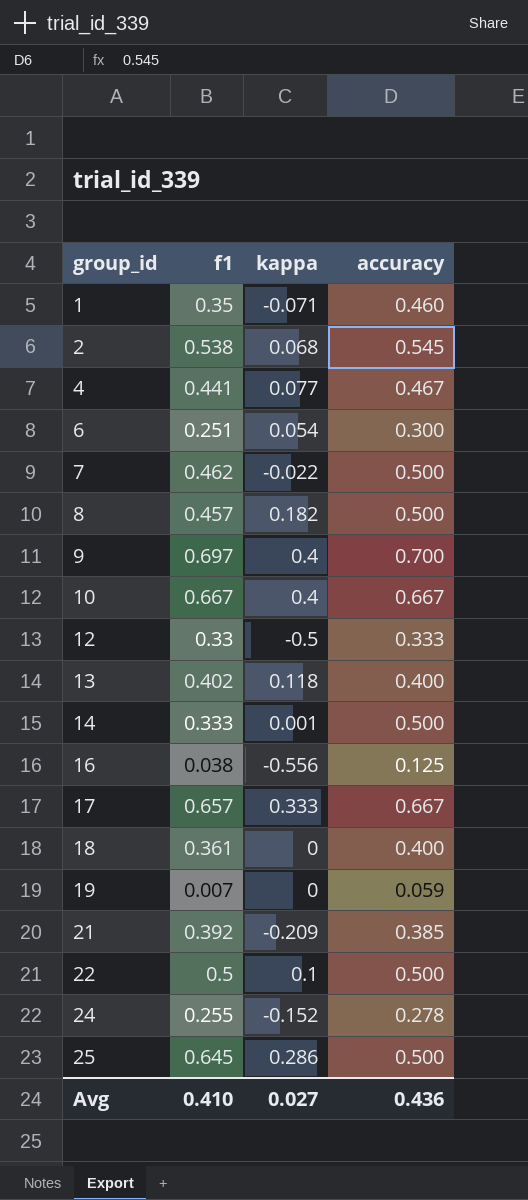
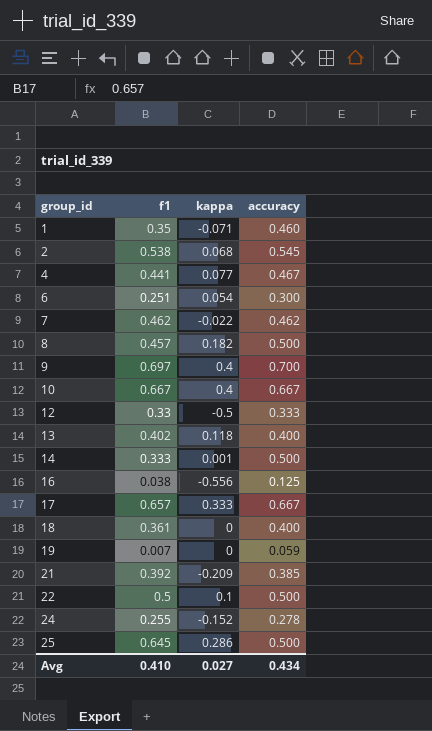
7 | accuracy: 0.500 -> 0.462
Avg | accuracy: 0.436 -> 0.434

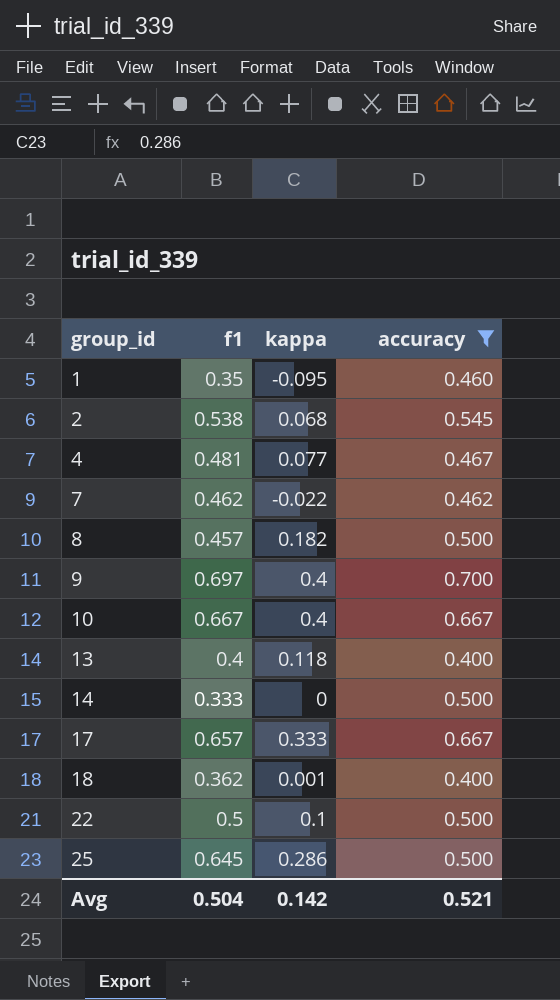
filter: none -> accuracy >= 0.400
1 | kappa: -0.071 -> -0.095
4 | f1: 0.441 -> 0.481
13 | f1: 0.402 -> 0.4
14 | kappa: 0.001 -> 0
18 | f1: 0.361 -> 0.362
18 | kappa: 0 -> 0.001
Avg | f1: 0.410 -> 0.504
Avg | kappa: 0.027 -> 0.142
Avg | accuracy: 0.434 -> 0.521

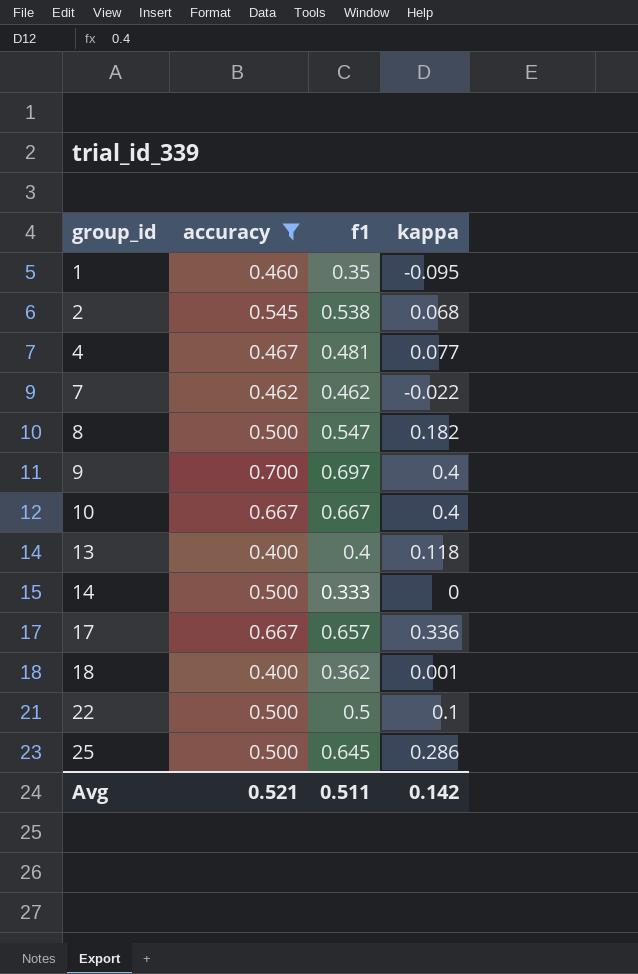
column accuracy | position: 4 -> 2
8 | f1: 0.457 -> 0.547
17 | kappa: 0.333 -> 0.336
Avg | f1: 0.504 -> 0.511

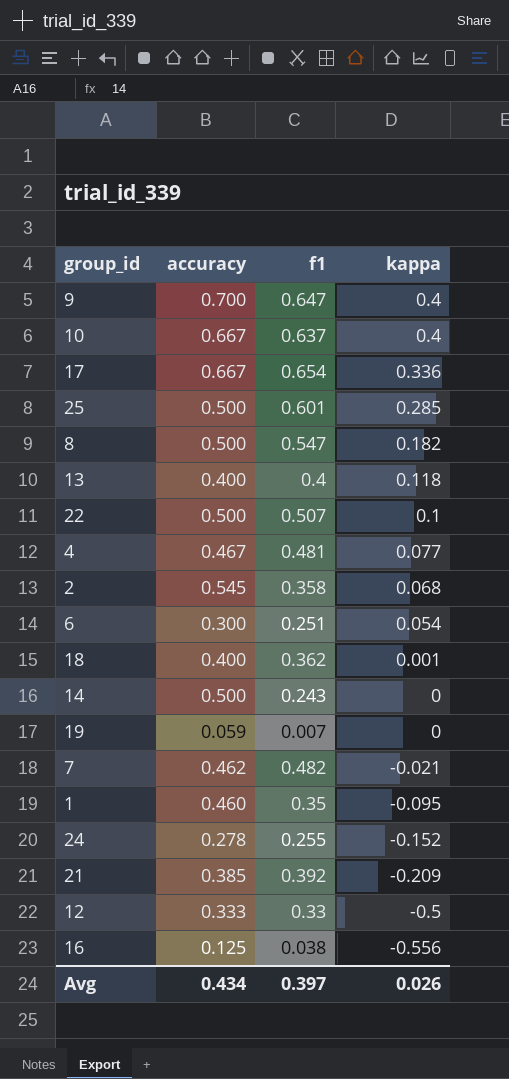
filter: accuracy >= 0.400 -> none
row order: group_id ascending -> kappa descending
9 | f1: 0.697 -> 0.647
10 | f1: 0.667 -> 0.637
17 | f1: 0.657 -> 0.654
25 | f1: 0.645 -> 0.601
25 | kappa: 0.286 -> 0.285
22 | f1: 0.5 -> 0.507
2 | f1: 0.538 -> 0.358
14 | f1: 0.333 -> 0.243
7 | f1: 0.462 -> 0.482
7 | kappa: -0.022 -> -0.021
Avg | accuracy: 0.521 -> 0.434
Avg | f1: 0.511 -> 0.397
Avg | kappa: 0.142 -> 0.026

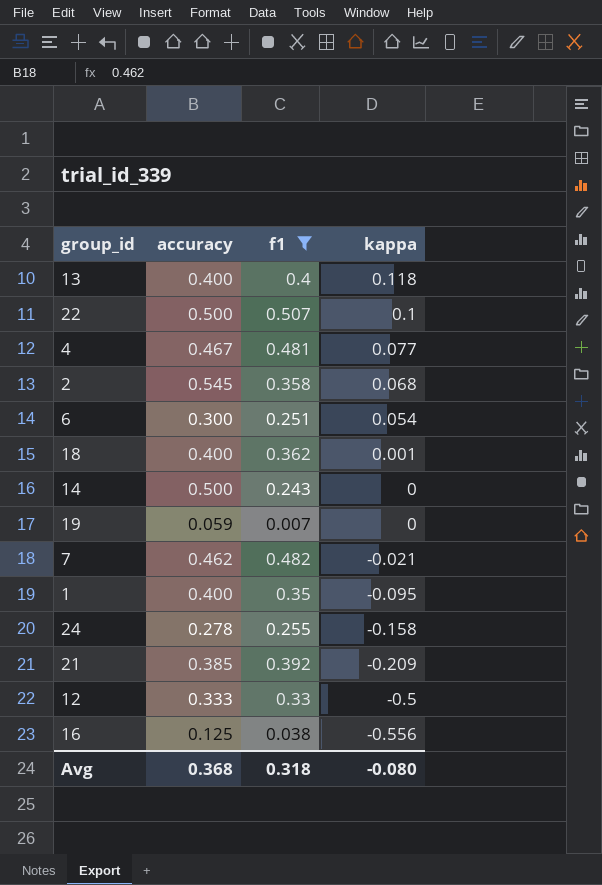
filter: none -> f1 <= 0.507
1 | accuracy: 0.460 -> 0.400
24 | kappa: -0.152 -> -0.158
Avg | accuracy: 0.434 -> 0.368
Avg | f1: 0.397 -> 0.318
Avg | kappa: 0.026 -> -0.080

